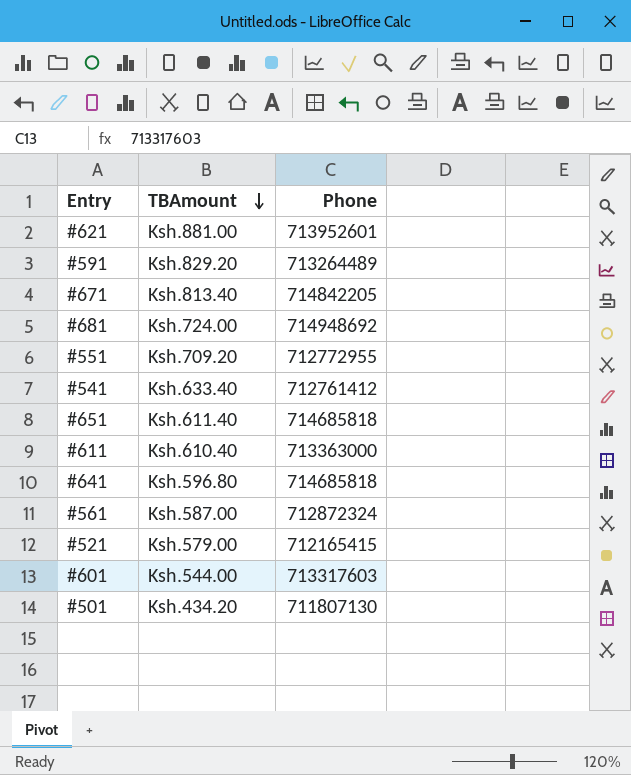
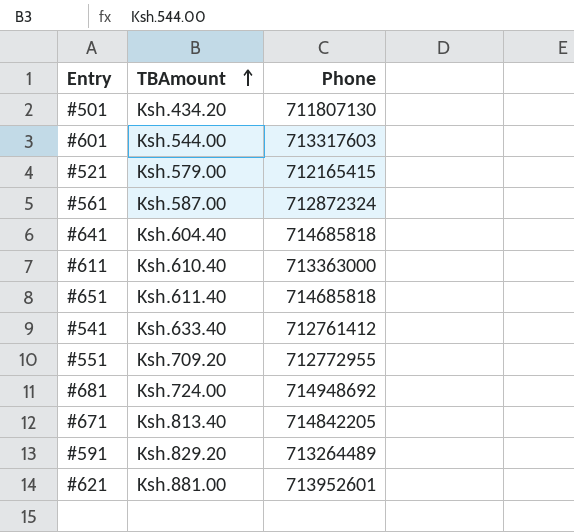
row order: TBAmount descending -> TBAmount ascending
#641 | TBAmount: Ksh.596.80 -> Ksh.604.40

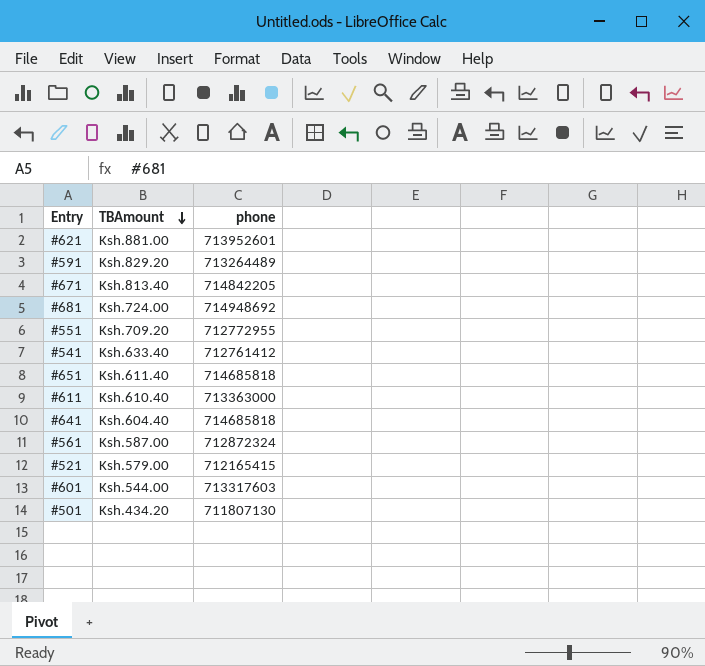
row order: TBAmount ascending -> TBAmount descending
column name: Phone -> phone

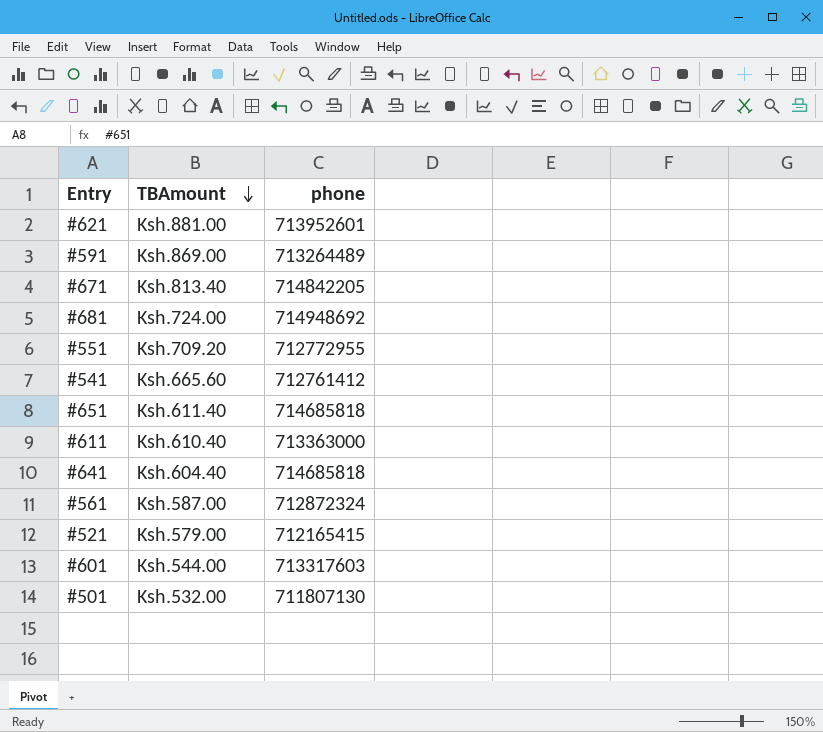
#591 | TBAmount: Ksh.829.20 -> Ksh.869.00
#541 | TBAmount: Ksh.633.40 -> Ksh.665.60
#501 | TBAmount: Ksh.434.20 -> Ksh.532.00

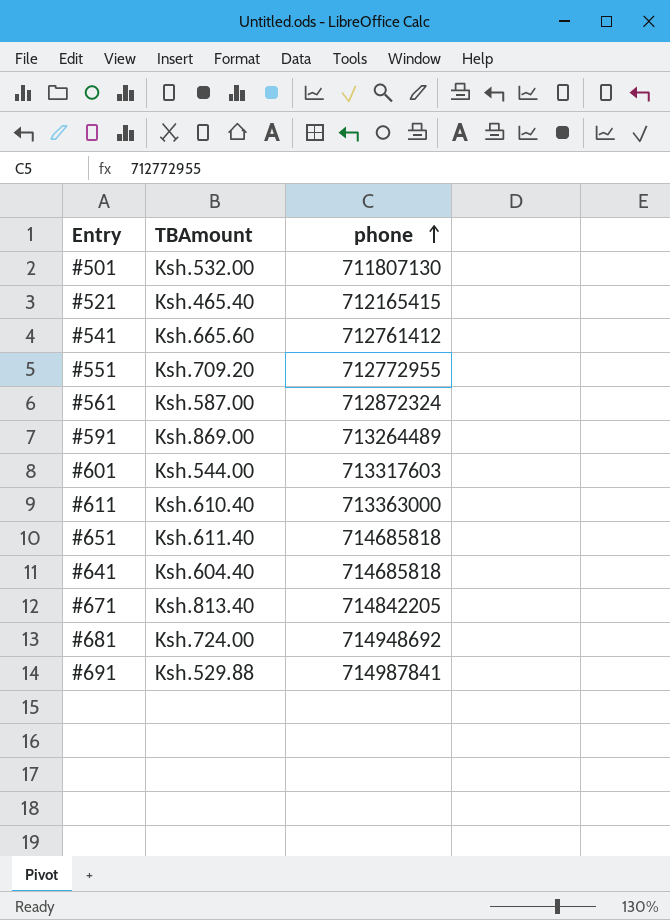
row order: TBAmount descending -> phone ascending
row #621: Ksh.881.00 | 713952601 -> none
#521 | TBAmount: Ksh.579.00 -> Ksh.465.40
row #691: none -> Ksh.529.88 | 714987841

